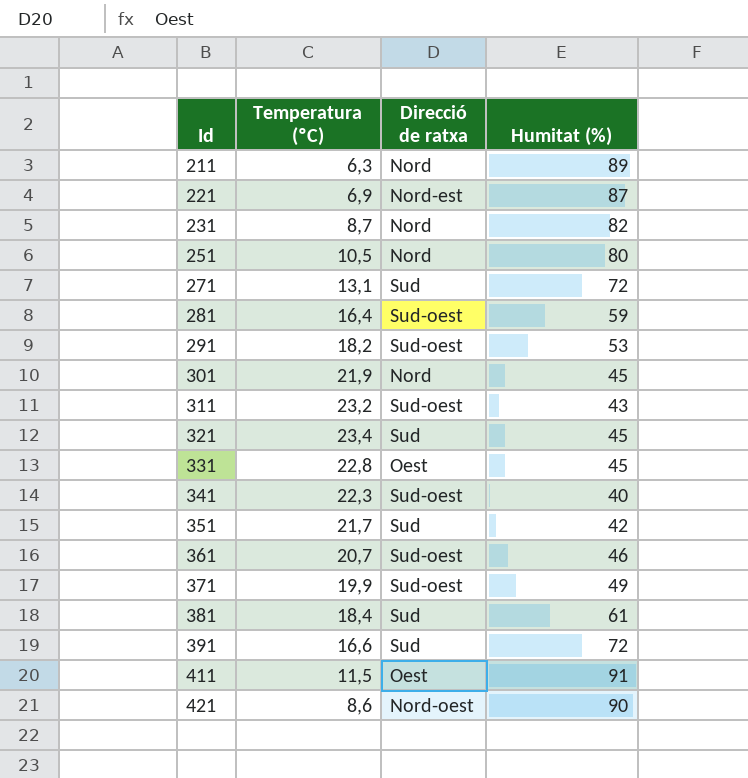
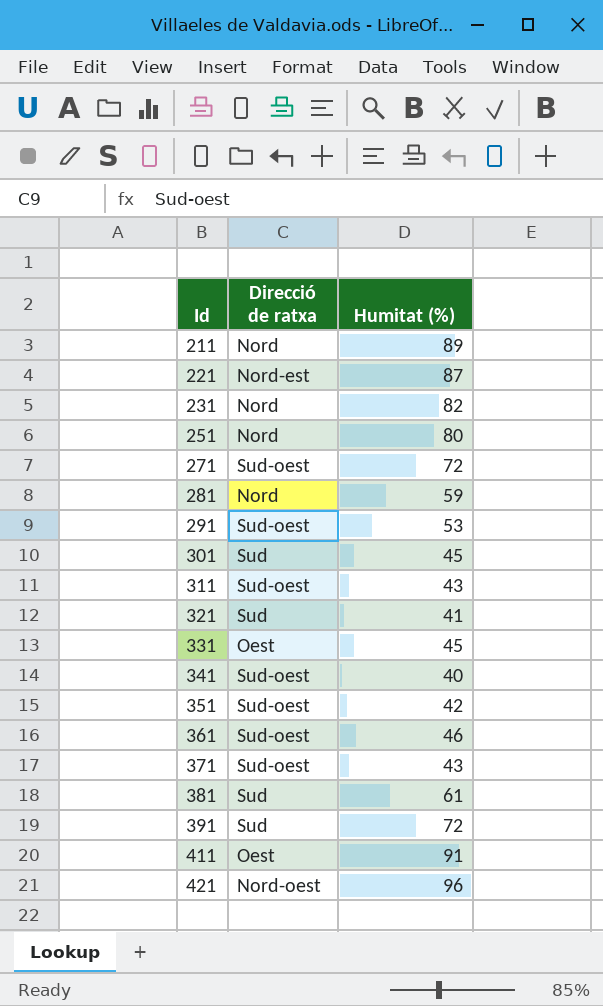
column Temperatura (ºC) | position: 2 -> none
271 | Direcció de ratxa: Sud -> Sud-oest
281 | Direcció de ratxa: Sud-oest -> Nord
301 | Direcció de ratxa: Nord -> Sud
321 | Humitat (%): 45 -> 41
351 | Direcció de ratxa: Sud -> Sud-oest
371 | Humitat (%): 49 -> 43
421 | Humitat (%): 90 -> 96

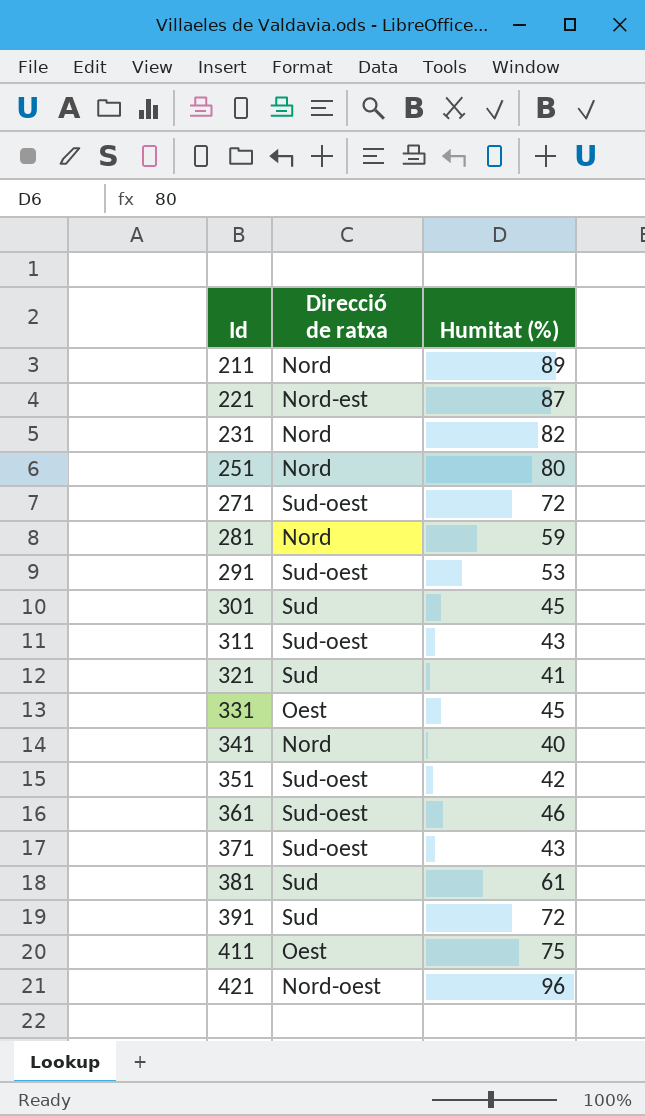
341 | Direcció de ratxa: Sud-oest -> Nord
411 | Humitat (%): 91 -> 75

